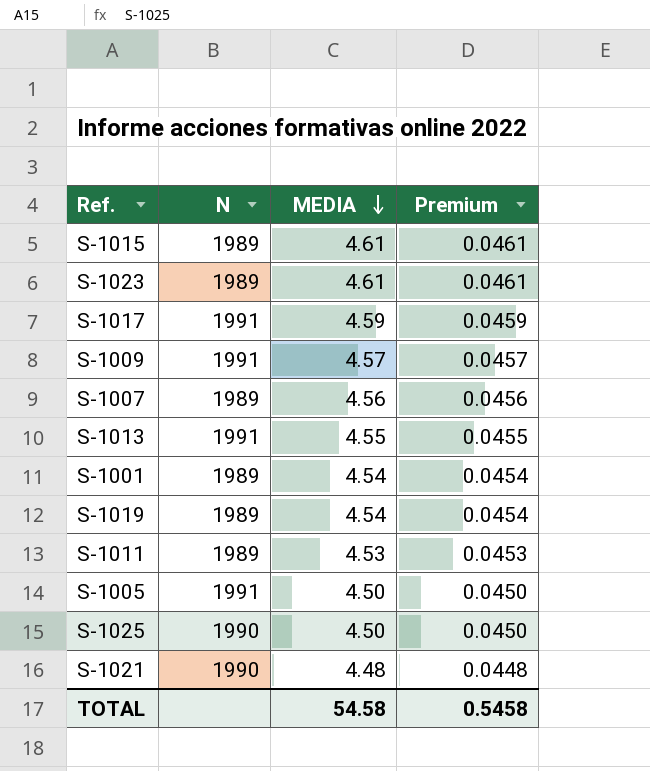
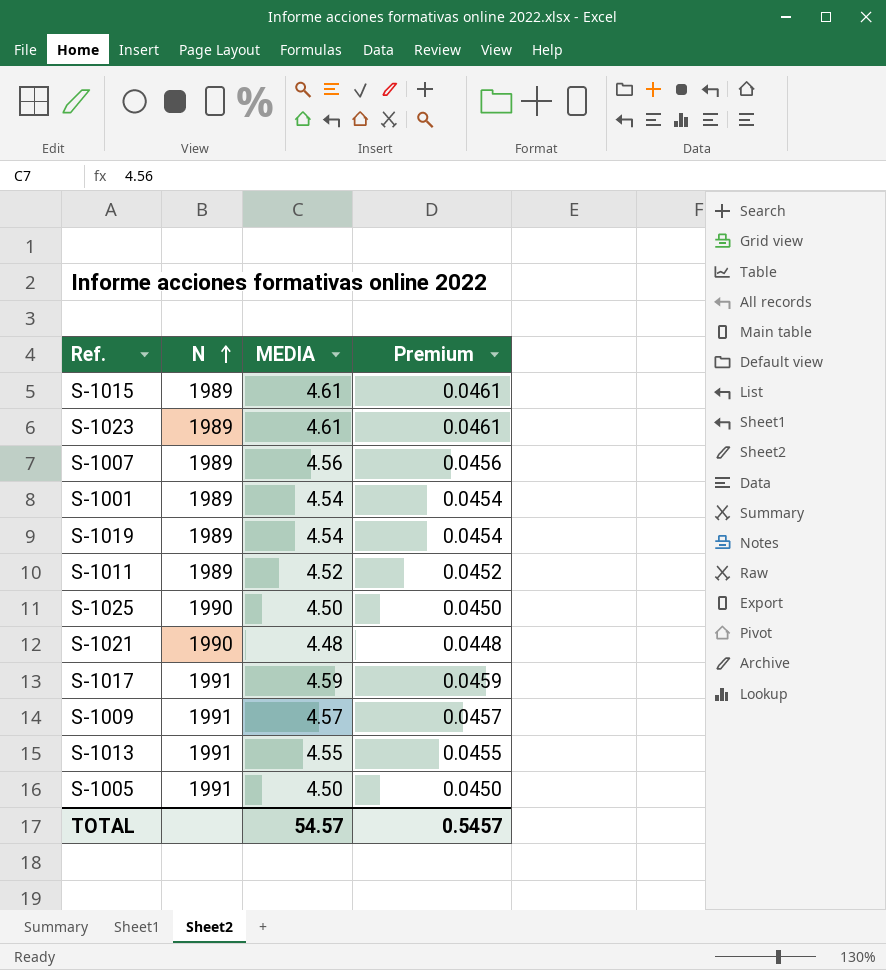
row order: MEDIA descending -> N ascending
S-1011 | MEDIA: 4.53 -> 4.52
S-1011 | Premium: 0.0453 -> 0.0452
TOTAL | MEDIA: 54.58 -> 54.57
TOTAL | Premium: 0.5458 -> 0.5457

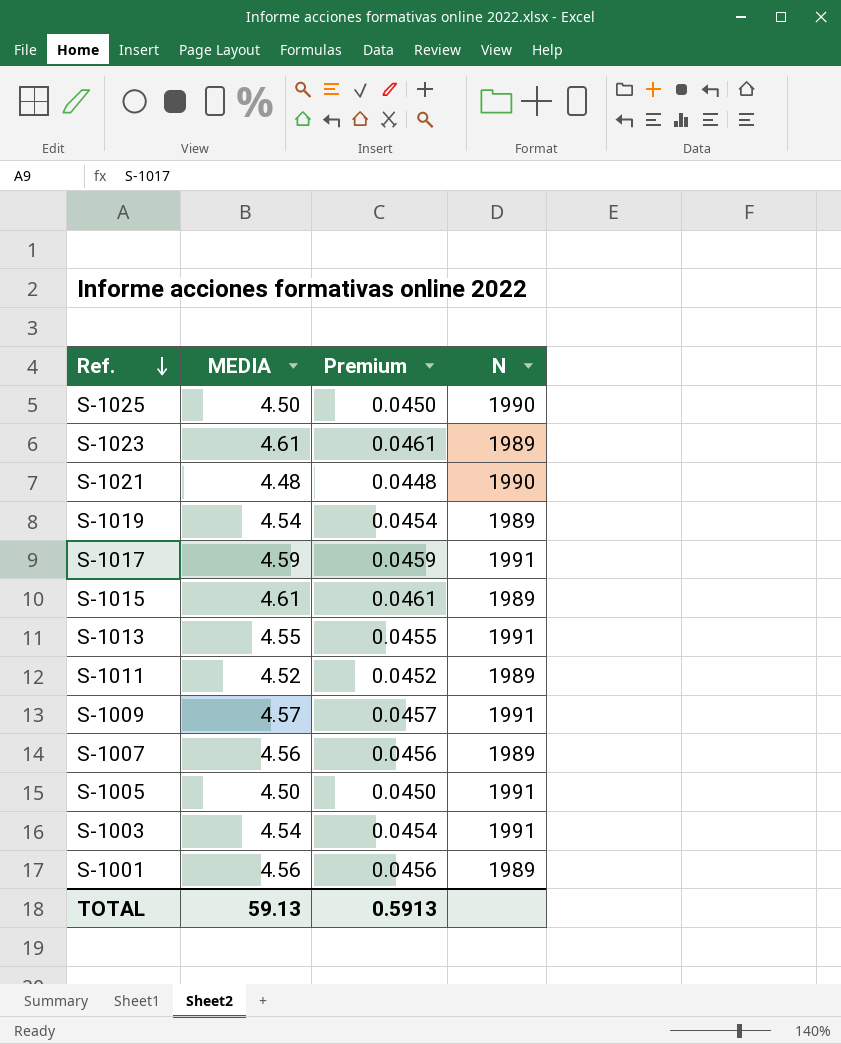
row order: N ascending -> Ref. descending
column N | position: 2 -> 4
row S-1003: none -> 4.54 | 0.0454 | 1991
S-1001 | MEDIA: 4.54 -> 4.56
S-1001 | Premium: 0.0454 -> 0.0456
TOTAL | MEDIA: 54.57 -> 59.13
TOTAL | Premium: 0.5457 -> 0.5913

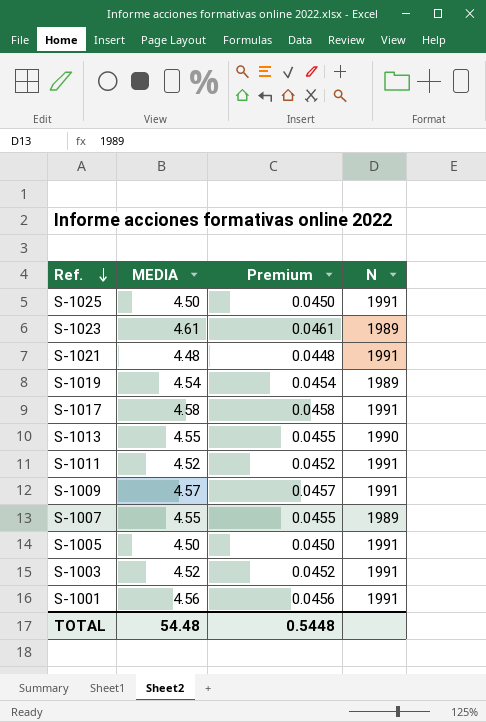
row S-1015: 4.61 | 0.0461 | 1989 -> none
S-1025 | N: 1990 -> 1991
S-1021 | N: 1990 -> 1991
S-1017 | MEDIA: 4.59 -> 4.58
S-1017 | Premium: 0.0459 -> 0.0458
S-1013 | N: 1991 -> 1990
S-1011 | N: 1989 -> 1991
S-1007 | MEDIA: 4.56 -> 4.55
S-1007 | Premium: 0.0456 -> 0.0455
S-1003 | MEDIA: 4.54 -> 4.52
S-1003 | Premium: 0.0454 -> 0.0452
S-1001 | N: 1989 -> 1991
TOTAL | MEDIA: 59.13 -> 54.48
TOTAL | Premium: 0.5913 -> 0.5448

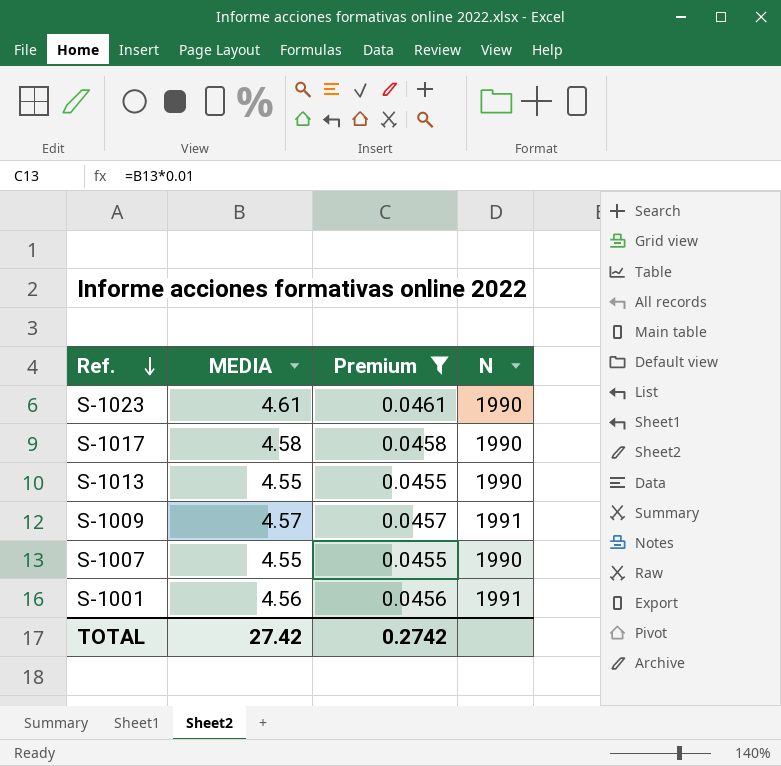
filter: none -> Premium >= 0.0455
S-1023 | N: 1989 -> 1990
S-1017 | N: 1991 -> 1990
S-1007 | N: 1989 -> 1990
TOTAL | MEDIA: 54.48 -> 27.42
TOTAL | Premium: 0.5448 -> 0.2742

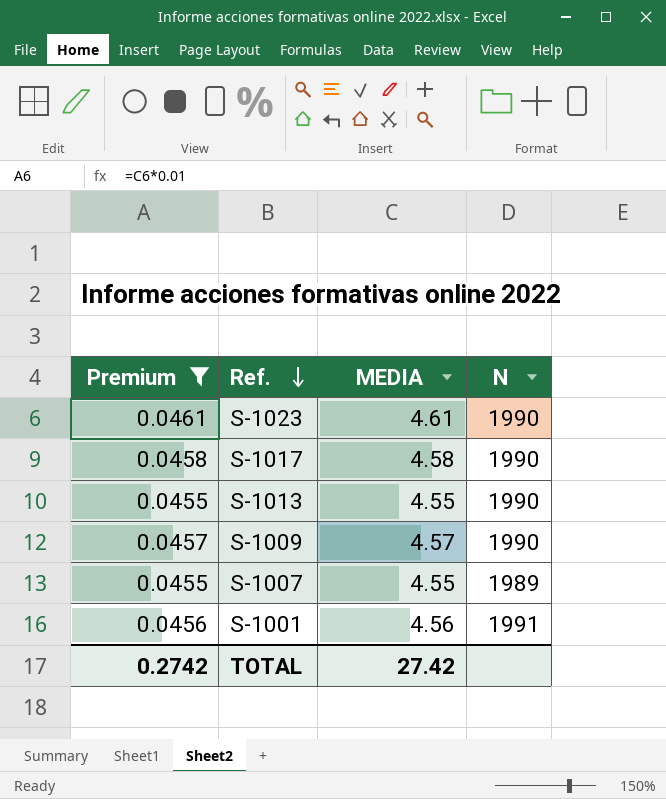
column Premium | position: 3 -> 1
S-1009 | N: 1991 -> 1990
S-1007 | N: 1990 -> 1989

